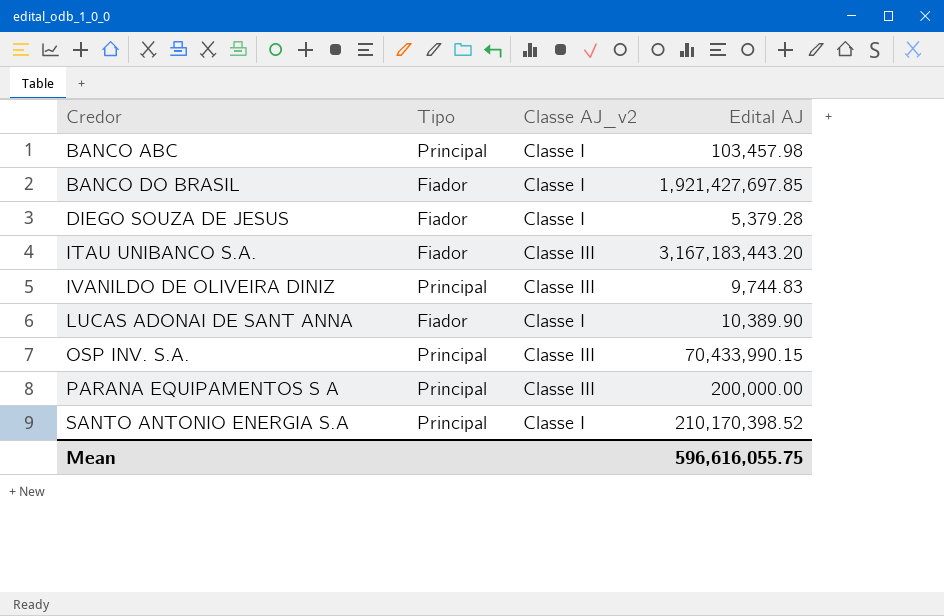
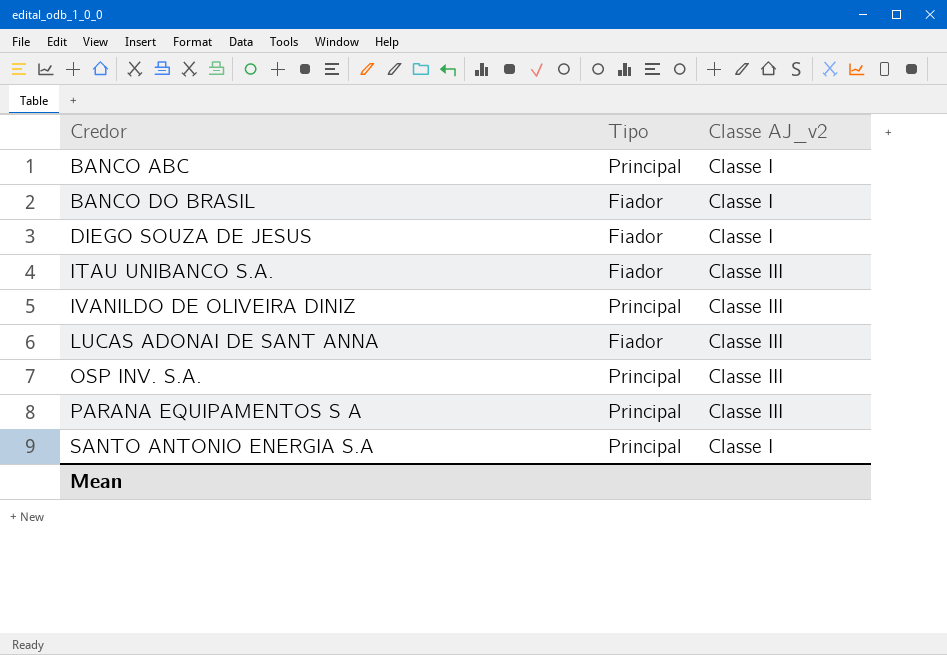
column Edital AJ | position: 4 -> none
LUCAS ADONAI DE SANT ANNA | Classe AJ_v2: Classe I -> Classe III

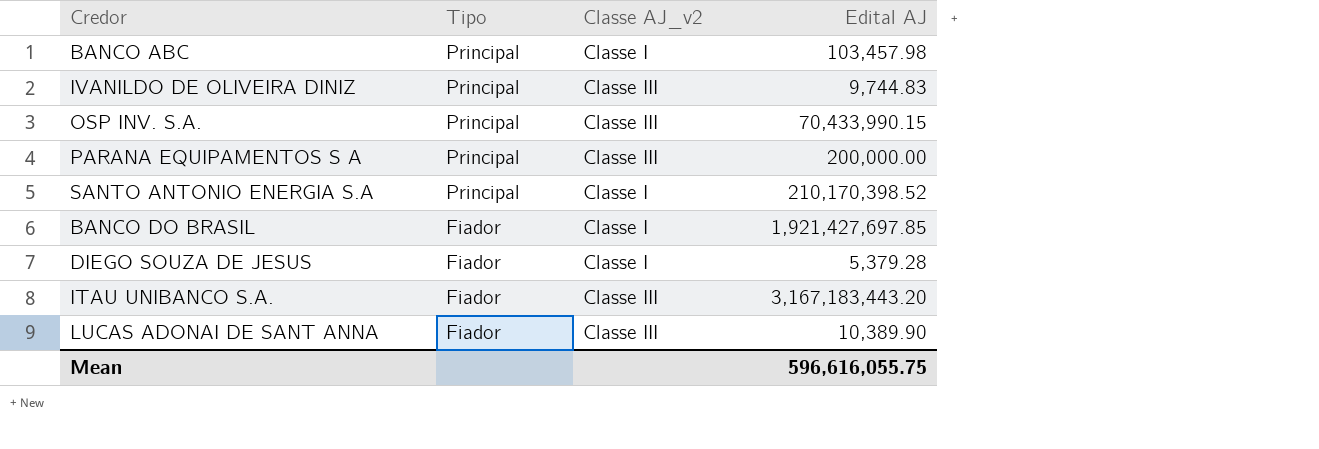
row order: Credor ascending -> Tipo descending
column Edital AJ | position: none -> 4

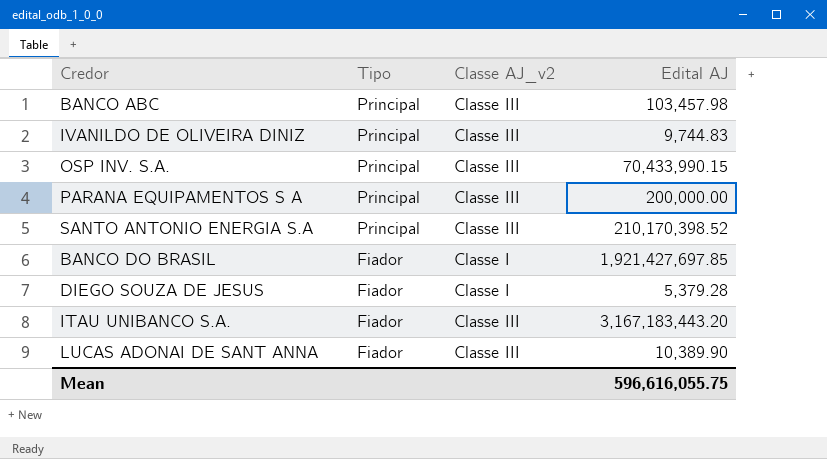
BANCO ABC | Classe AJ_v2: Classe I -> Classe III
SANTO ANTONIO ENERGIA S.A | Classe AJ_v2: Classe I -> Classe III

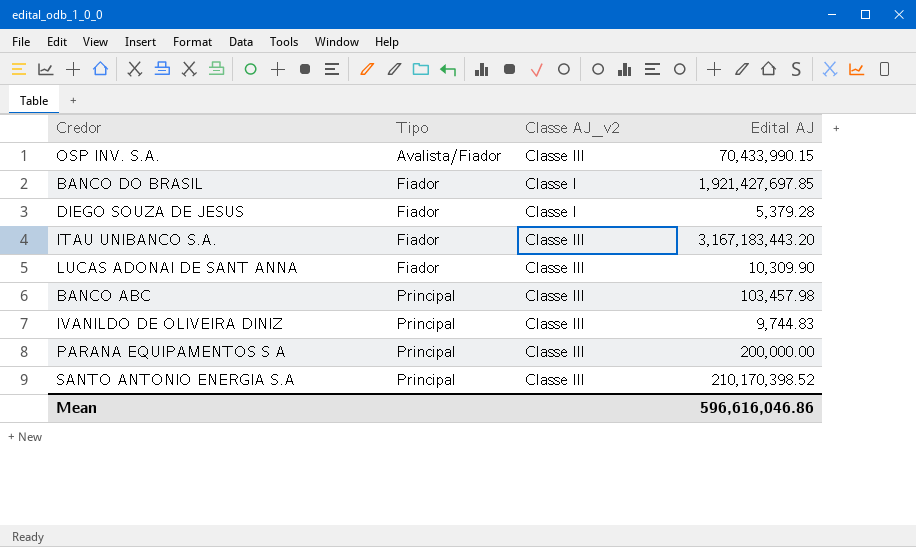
row order: Tipo descending -> Tipo ascending
OSP INV. S.A. | Tipo: Principal -> Avalista/Fiador
LUCAS ADONAI DE SANT ANNA | Edital AJ: 10,389.90 -> 10,309.90
Mean | Edital AJ: 596,616,055.75 -> 596,616,046.86

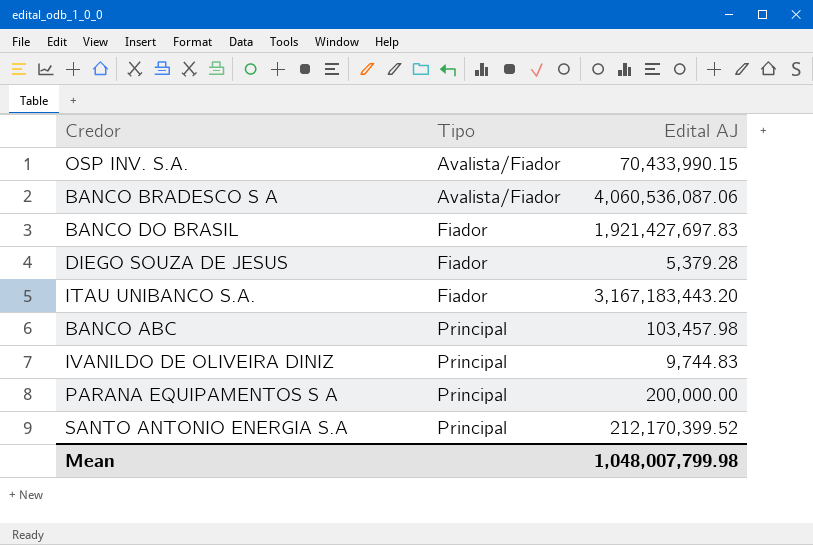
column Classe AJ_v2 | position: 3 -> none
row LUCAS ADONAI DE SANT ANNA: Fiador | Classe III | 10,309.90 -> none
row BANCO BRADESCO S A: none -> Avalista/Fiador | 4,060,536,087.06
BANCO DO BRASIL | Edital AJ: 1,921,427,697.85 -> 1,921,427,697.83
SANTO ANTONIO ENERGIA S.A | Edital AJ: 210,170,398.52 -> 212,170,399.52
Mean | Edital AJ: 596,616,046.86 -> 1,048,007,799.98

